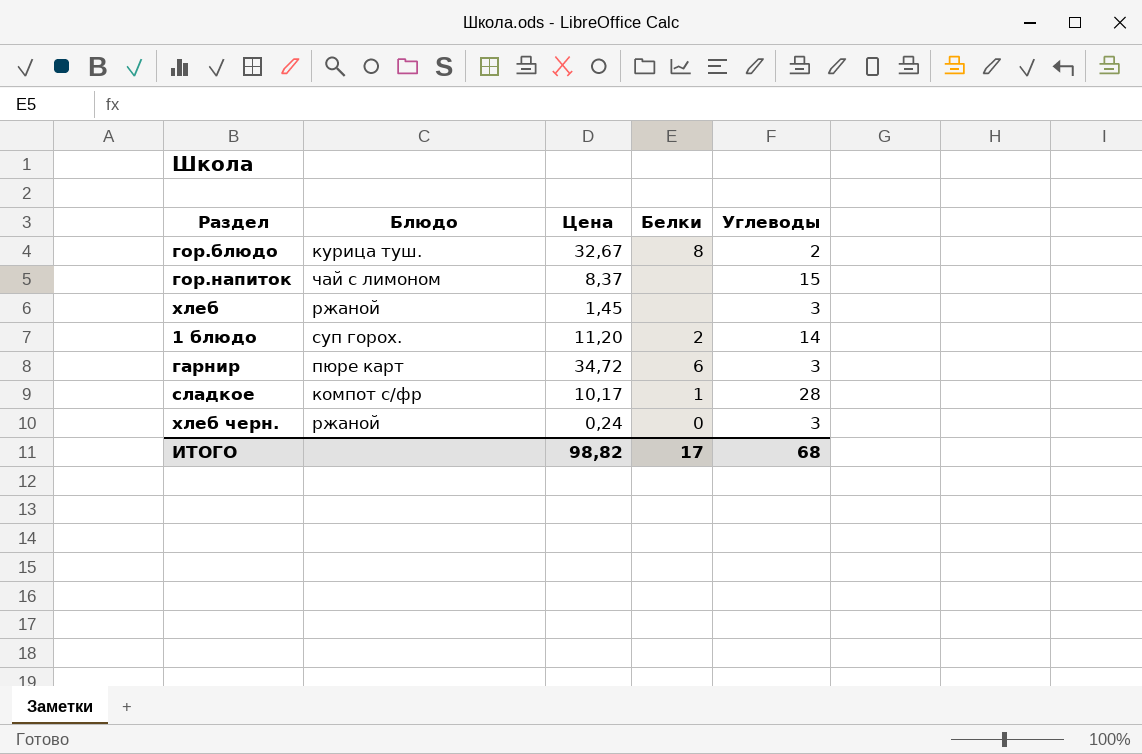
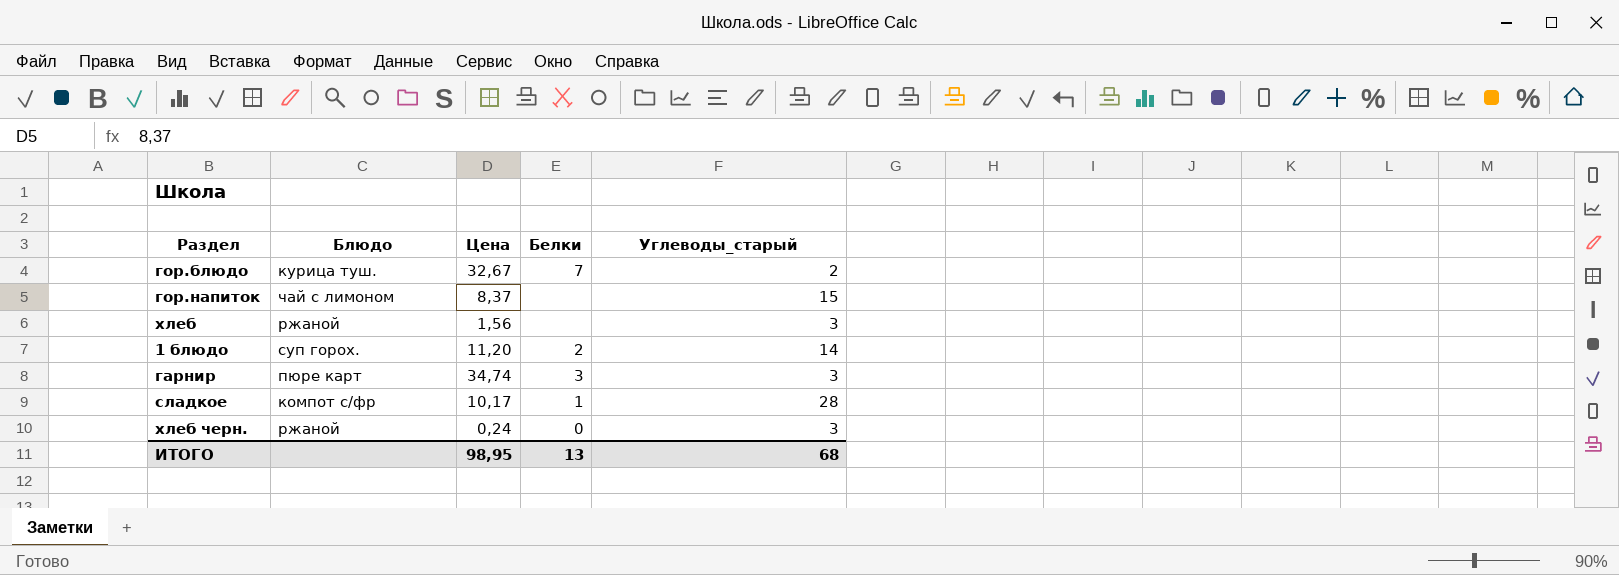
column name: Углеводы -> Углеводы_старый
гор.блюдо | Белки: 8 -> 7
хлеб | Цена: 1,45 -> 1,56
гарнир | Цена: 34,72 -> 34,74
гарнир | Белки: 6 -> 3
ИТОГО | Цена: 98,82 -> 98,95
ИТОГО | Белки: 17 -> 13

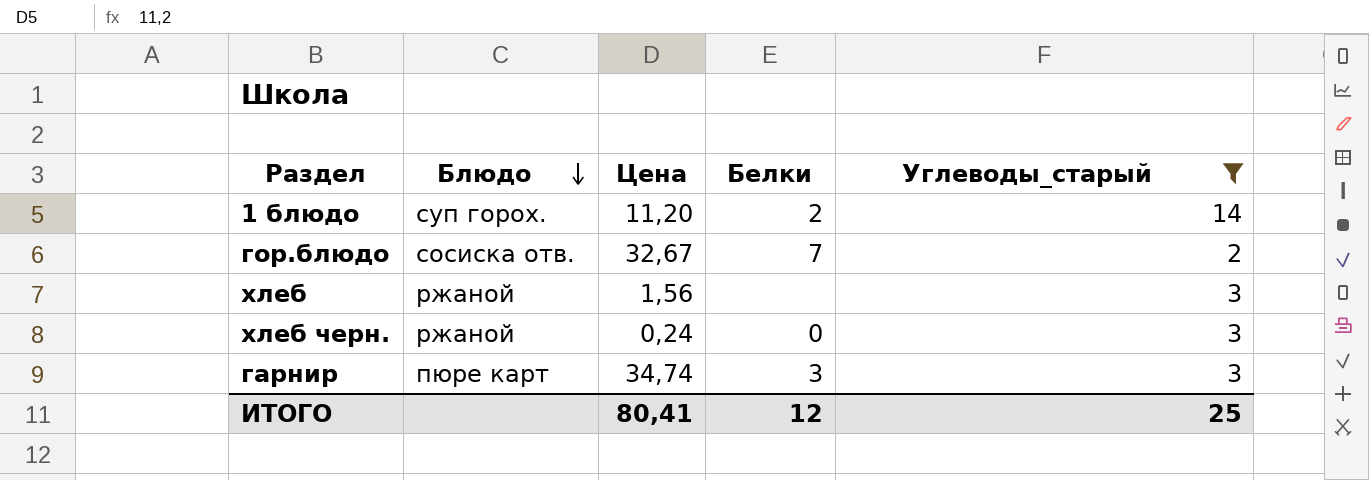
filter: none -> Углеводы_старый <= 14
row order: none -> Блюдо descending
гор.блюдо | Блюдо: курица туш. -> сосиска отв.
ИТОГО | Цена: 98,95 -> 80,41
ИТОГО | Белки: 13 -> 12
ИТОГО | Углеводы_старый: 68 -> 25

